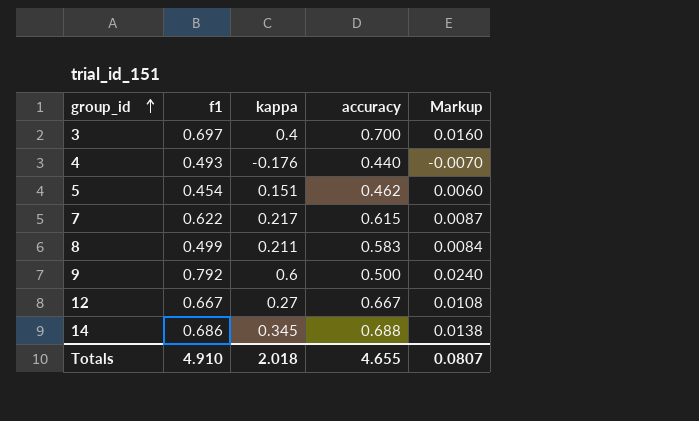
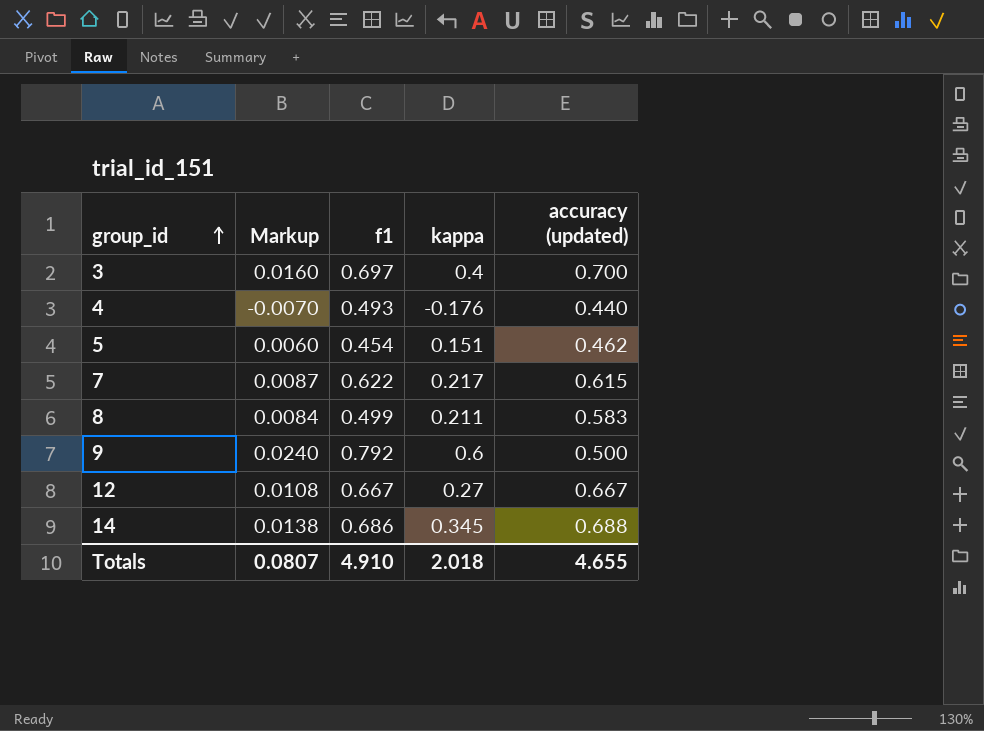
column Markup | position: 5 -> 2
column name: accuracy -> accuracy (updated)

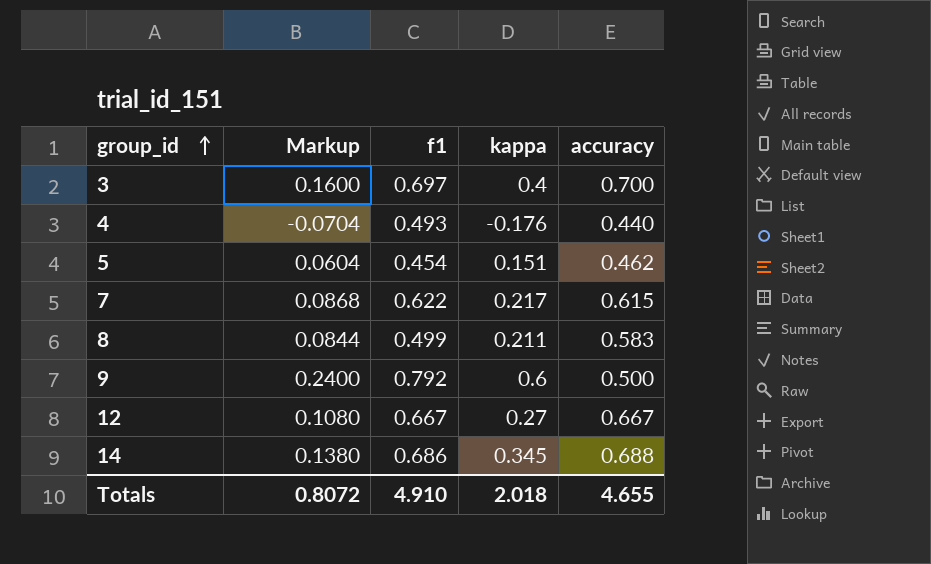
column Markup | formula: [kappa] * 0.04 -> [kappa] * 0.4
column name: accuracy (updated) -> accuracy
Totals | Markup: 0.0807 -> 0.8072

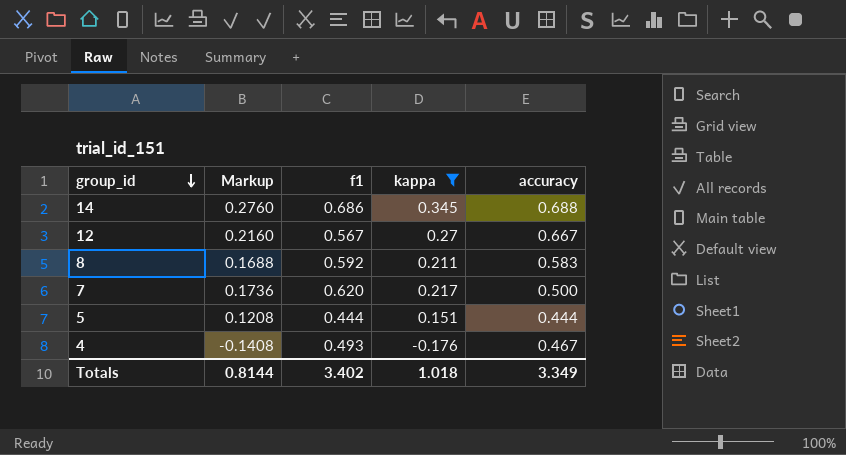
filter: none -> kappa <= 0.345
row order: group_id ascending -> group_id descending
column Markup | formula: [kappa] * 0.4 -> [kappa] * 0.8
12 | f1: 0.667 -> 0.567
8 | f1: 0.499 -> 0.592
7 | f1: 0.622 -> 0.620
7 | accuracy: 0.615 -> 0.500
5 | f1: 0.454 -> 0.444
5 | accuracy: 0.462 -> 0.444
4 | accuracy: 0.440 -> 0.467
Totals | Markup: 0.8072 -> 0.8144
Totals | f1: 4.910 -> 3.402
Totals | kappa: 2.018 -> 1.018
Totals | accuracy: 4.655 -> 3.349

